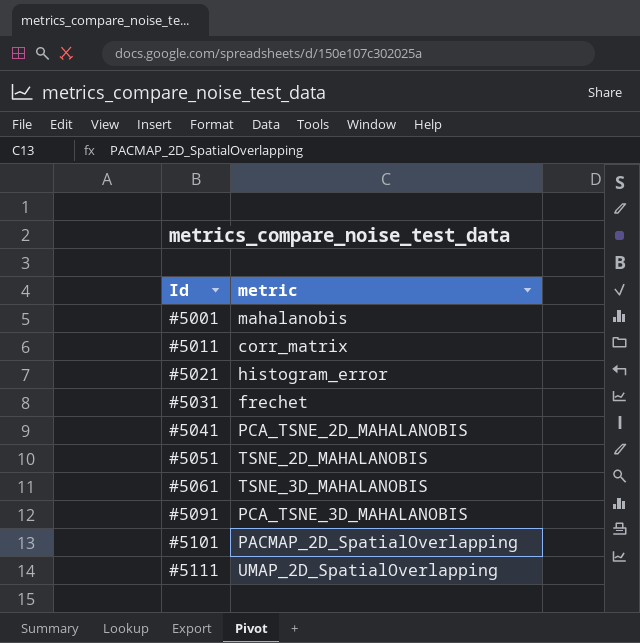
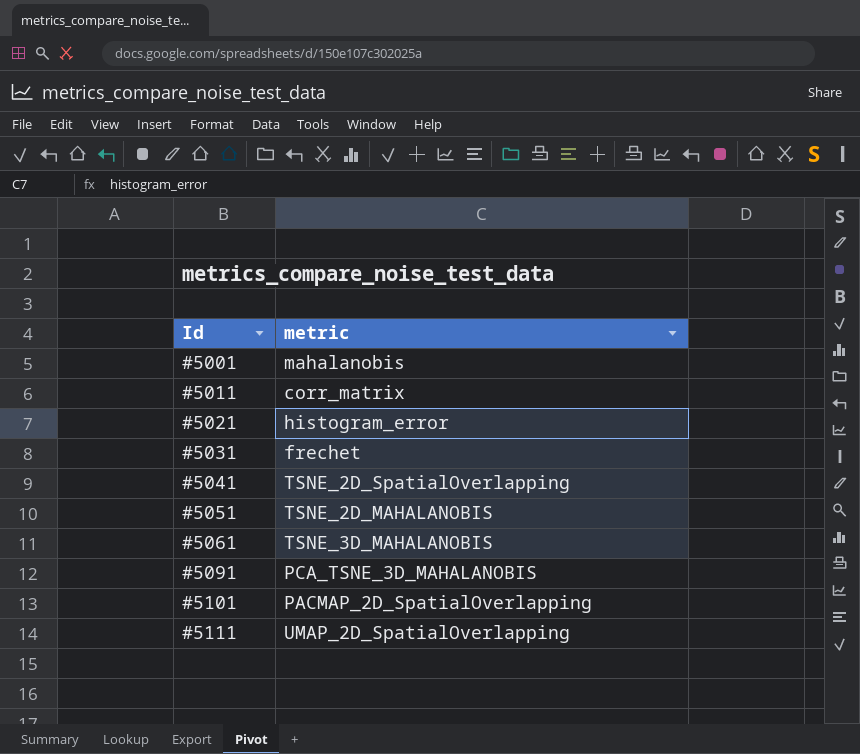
#5041 | metric: PCA_TSNE_2D_MAHALANOBIS -> TSNE_2D_SpatialOverlapping

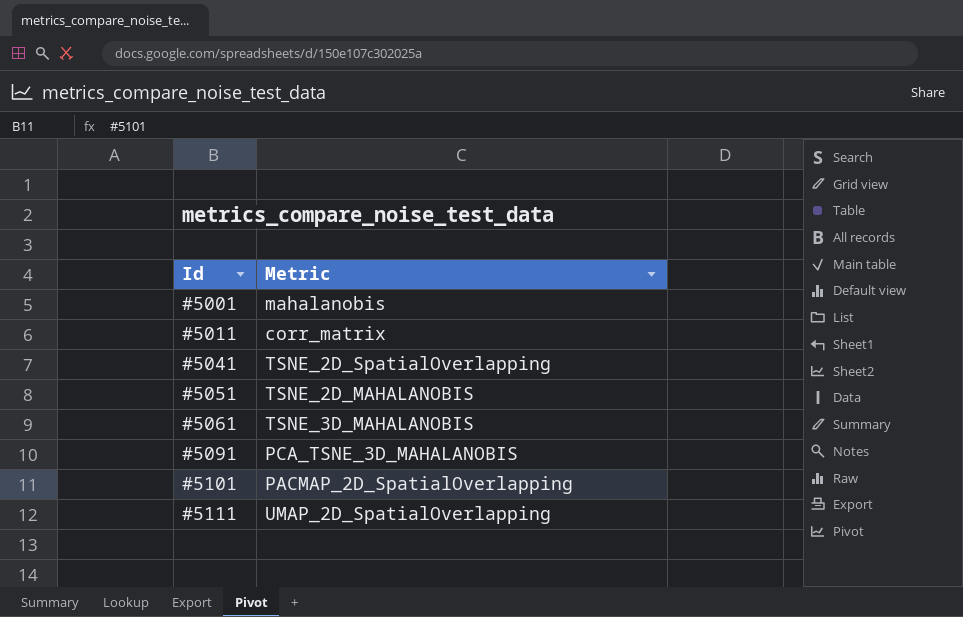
column name: metric -> Metric
row #5021: histogram_error -> none
row #5031: frechet -> none

